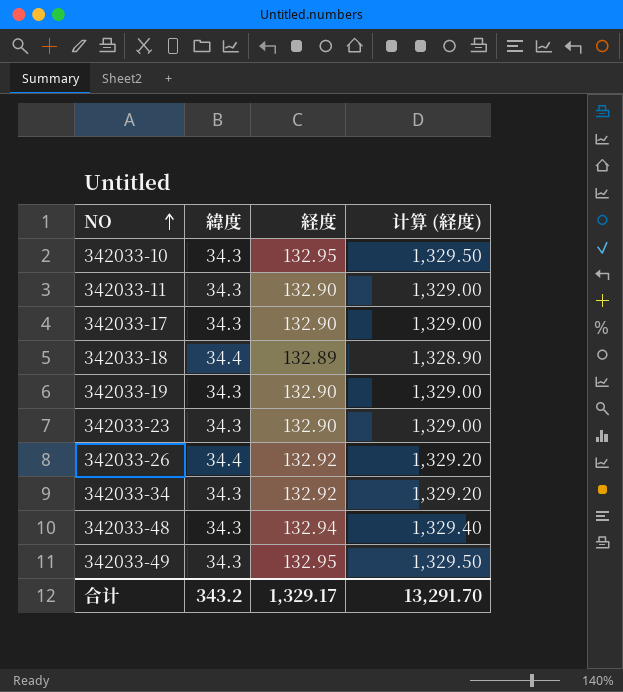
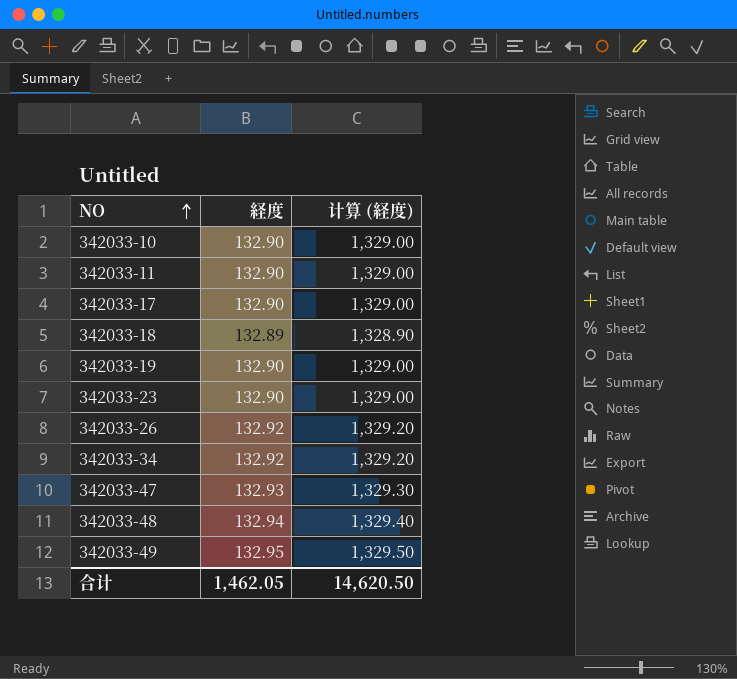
column 緯度 | position: 2 -> none
342033-10 | 経度: 132.95 -> 132.90
342033-10 | 计算 (経度): 1,329.50 -> 1,329.00
row 342033-47: none -> 132.93 | 1,329.30
合计 | 経度: 1,329.17 -> 1,462.05
合计 | 计算 (経度): 13,291.70 -> 14,620.50

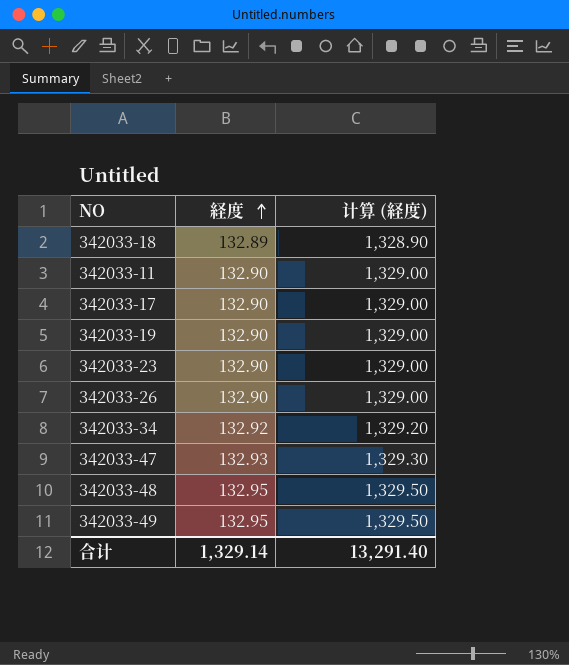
row order: NO ascending -> 経度 ascending
row 342033-10: 132.90 | 1,329.00 -> none
342033-26 | 経度: 132.92 -> 132.90
342033-26 | 计算 (経度): 1,329.20 -> 1,329.00
342033-48 | 経度: 132.94 -> 132.95
342033-48 | 计算 (経度): 1,329.40 -> 1,329.50
合计 | 経度: 1,462.05 -> 1,329.14
合计 | 计算 (経度): 14,620.50 -> 13,291.40

